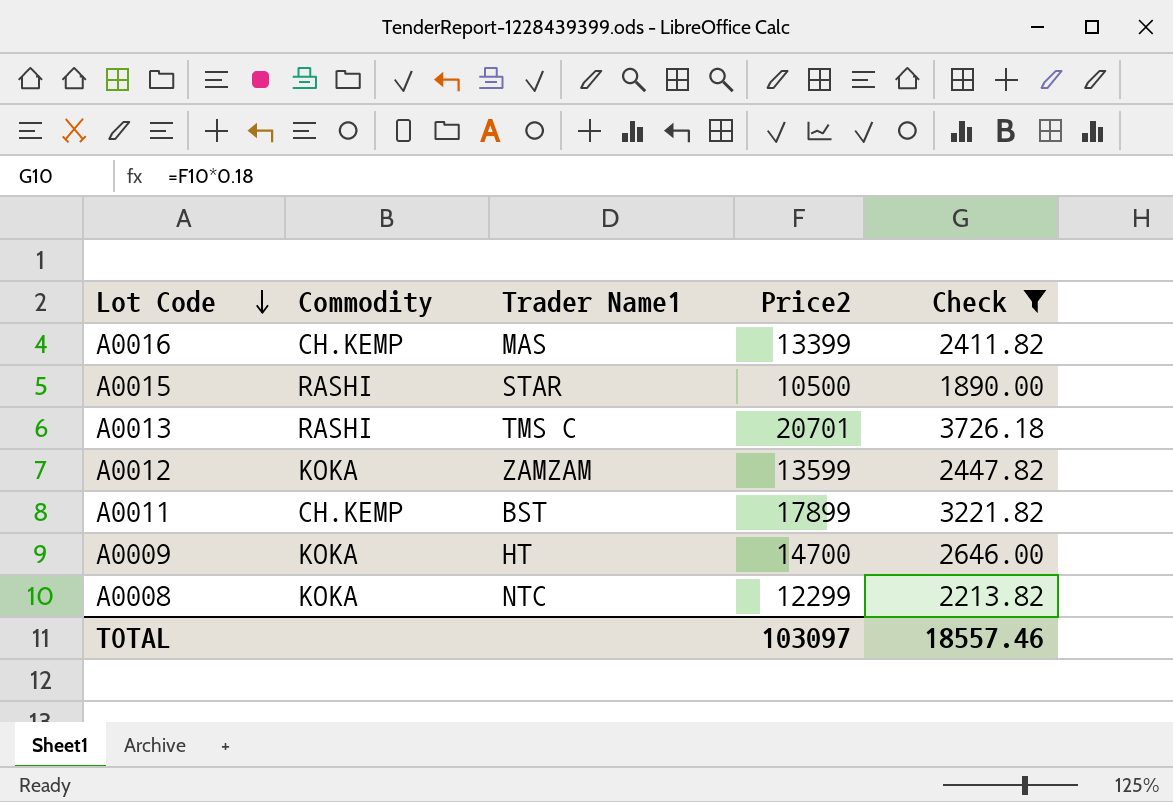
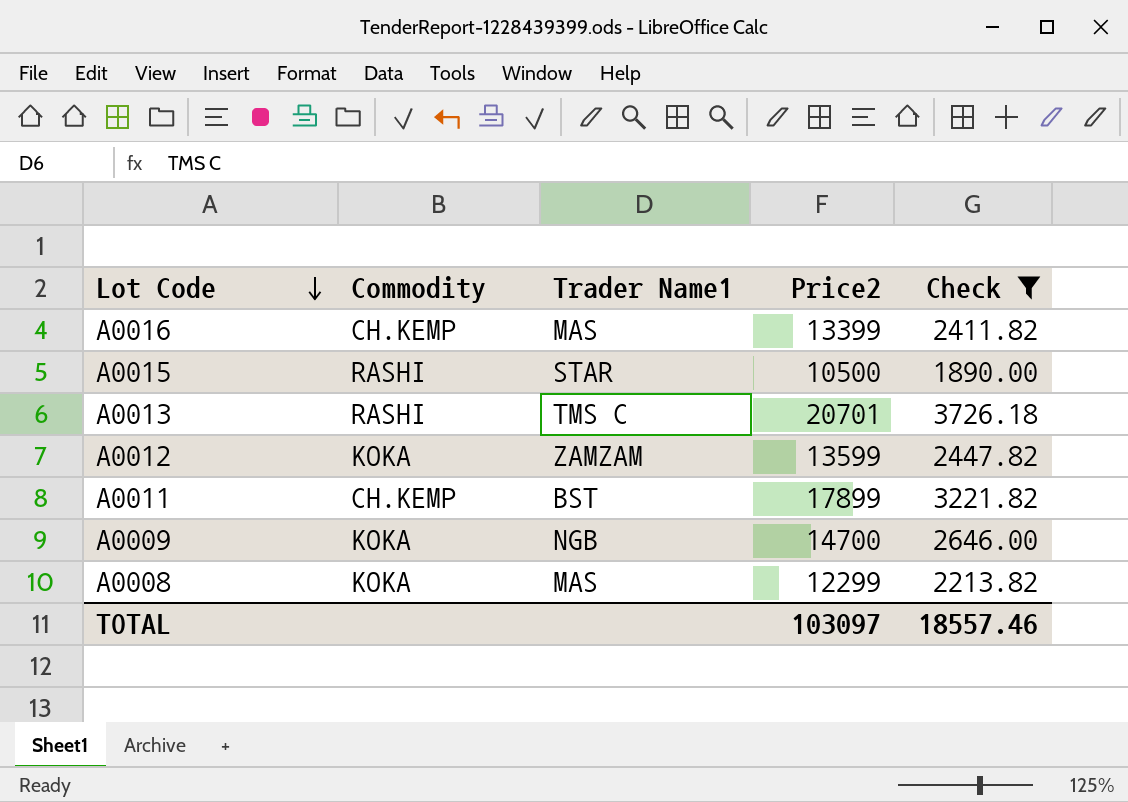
A0009 | Trader Name1: HT -> NGB
A0008 | Trader Name1: NTC -> MAS

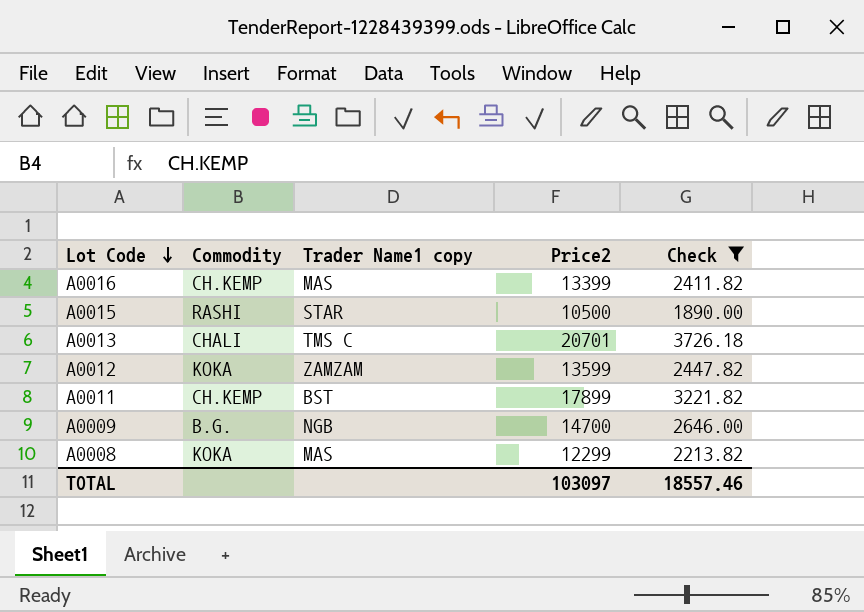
column name: Trader Name1 -> Trader Name1 copy
A0013 | Commodity: RASHI -> CHALI
A0009 | Commodity: KOKA -> B.G.

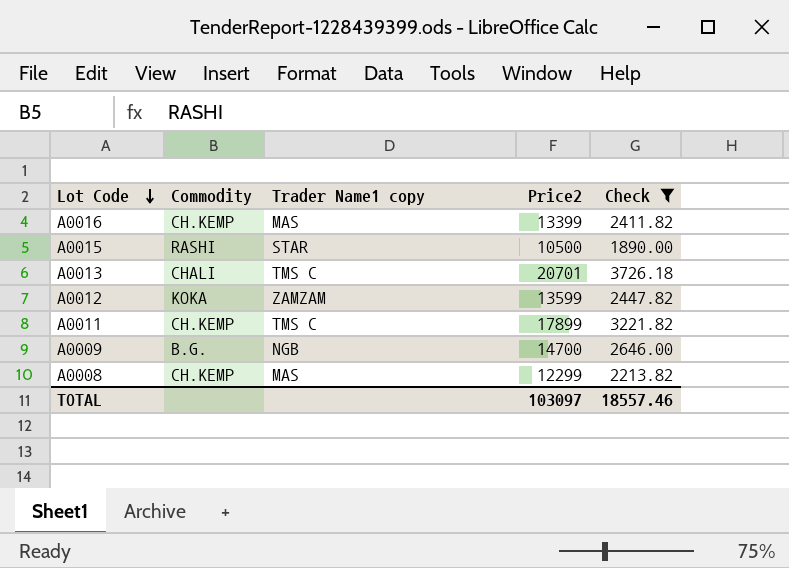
A0011 | Trader Name1 copy: BST -> TMS C
A0008 | Commodity: KOKA -> CH.KEMP

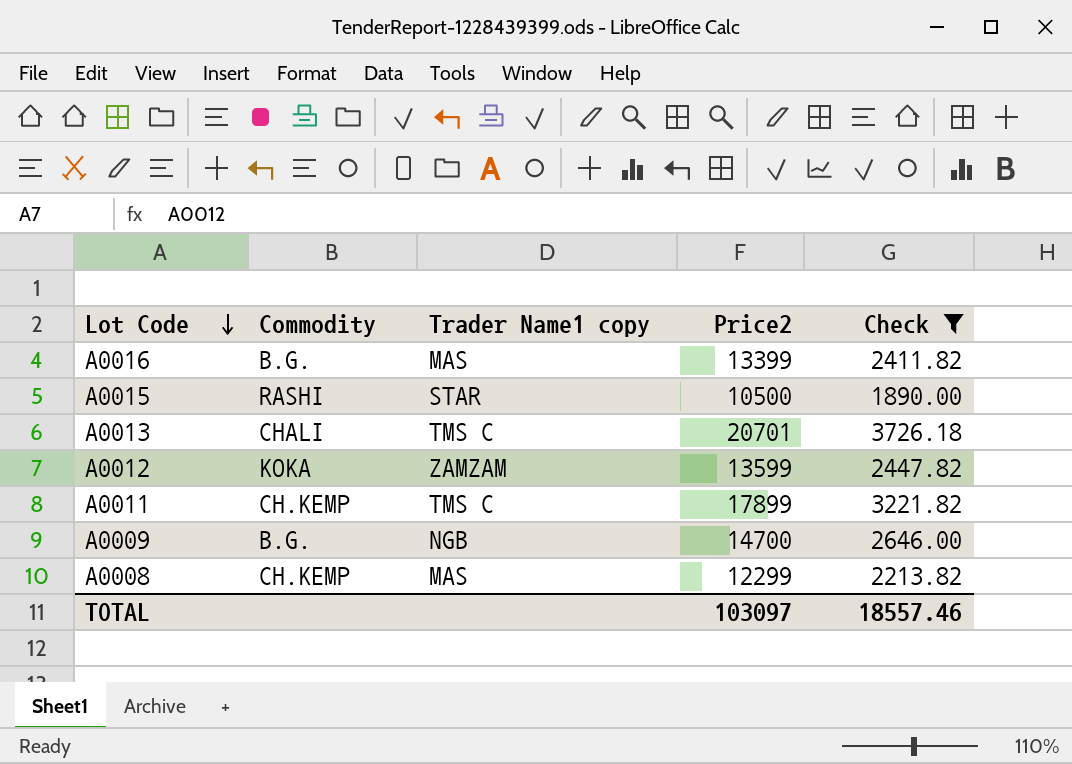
A0016 | Commodity: CH.KEMP -> B.G.

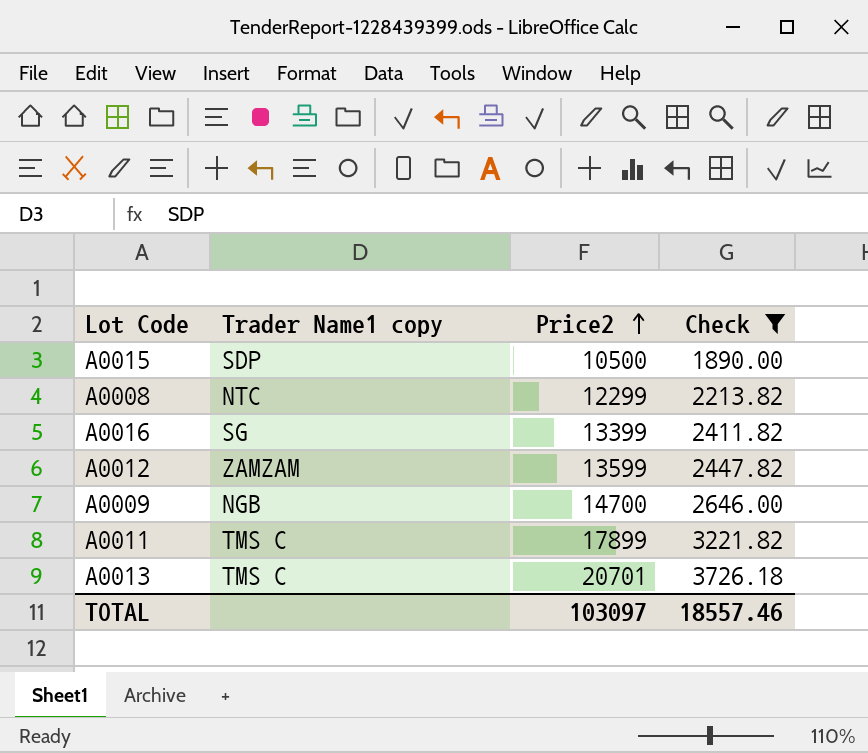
row order: Lot Code descending -> Price2 ascending
column Commodity | position: 2 -> none
A0015 | Trader Name1 copy: STAR -> SDP
A0008 | Trader Name1 copy: MAS -> NTC
A0016 | Trader Name1 copy: MAS -> SG

